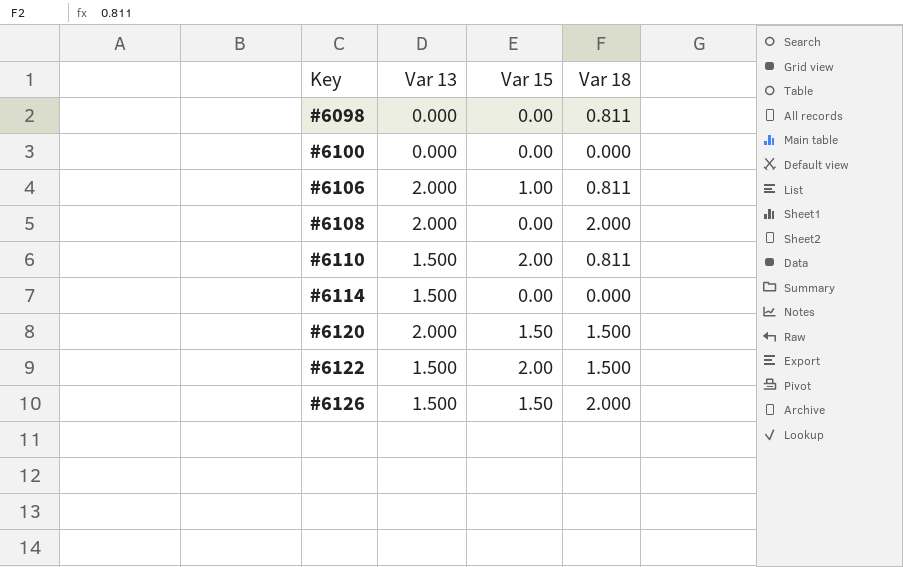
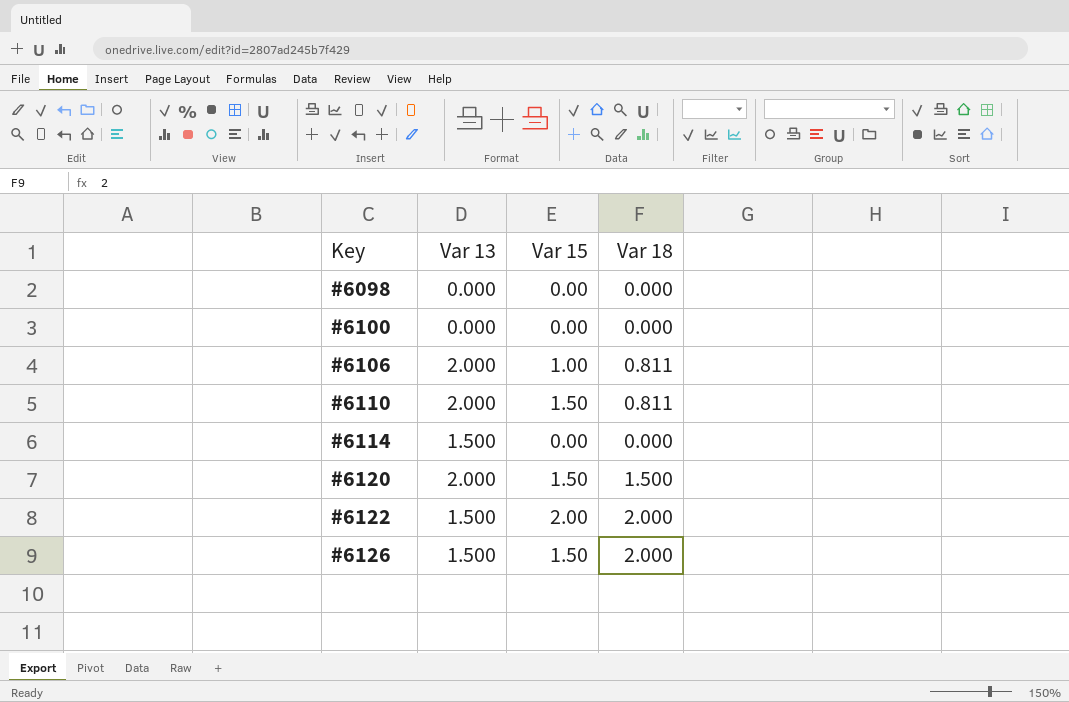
row #6108: 2.000 | 0.00 | 2.000 -> none
#6098 | Var 18: 0.811 -> 0.000
#6110 | Var 13: 1.500 -> 2.000
#6110 | Var 15: 2.00 -> 1.50
#6122 | Var 18: 1.500 -> 2.000

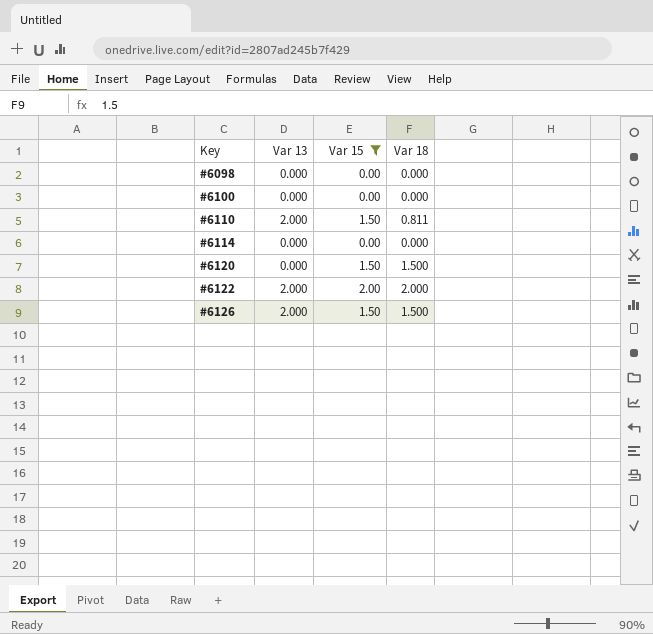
filter: none -> Var 15 != 1.00
#6114 | Var 13: 1.500 -> 0.000
#6120 | Var 13: 2.000 -> 0.000
#6122 | Var 13: 1.500 -> 2.000
#6126 | Var 13: 1.500 -> 2.000
#6126 | Var 18: 2.000 -> 1.500

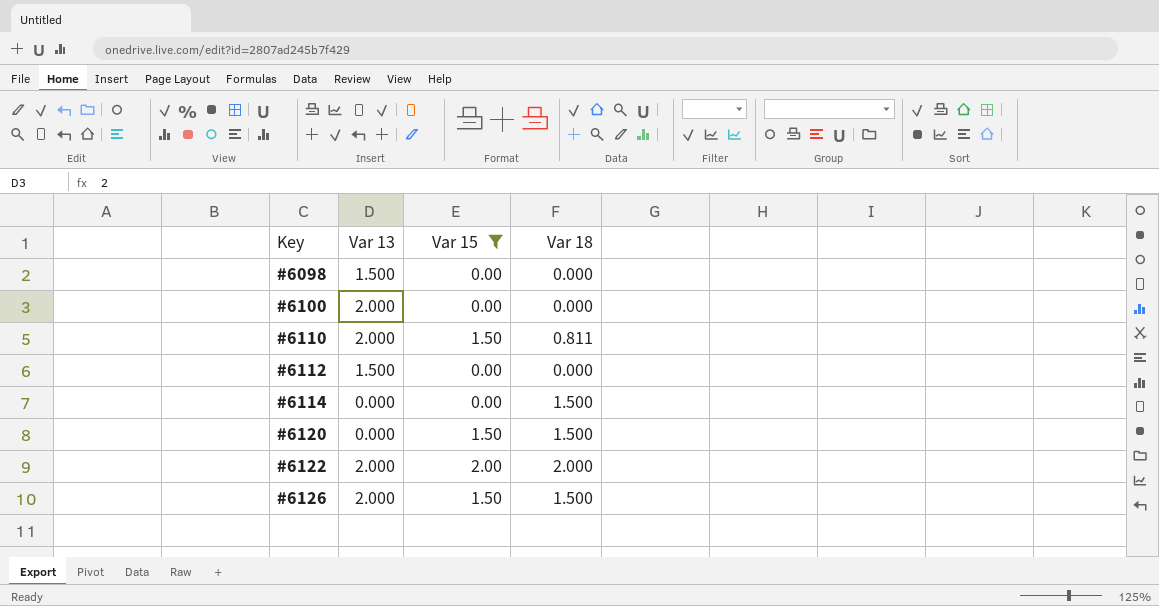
#6098 | Var 13: 0.000 -> 1.500
#6100 | Var 13: 0.000 -> 2.000
row #6112: none -> 1.500 | 0.00 | 0.000
#6114 | Var 18: 0.000 -> 1.500

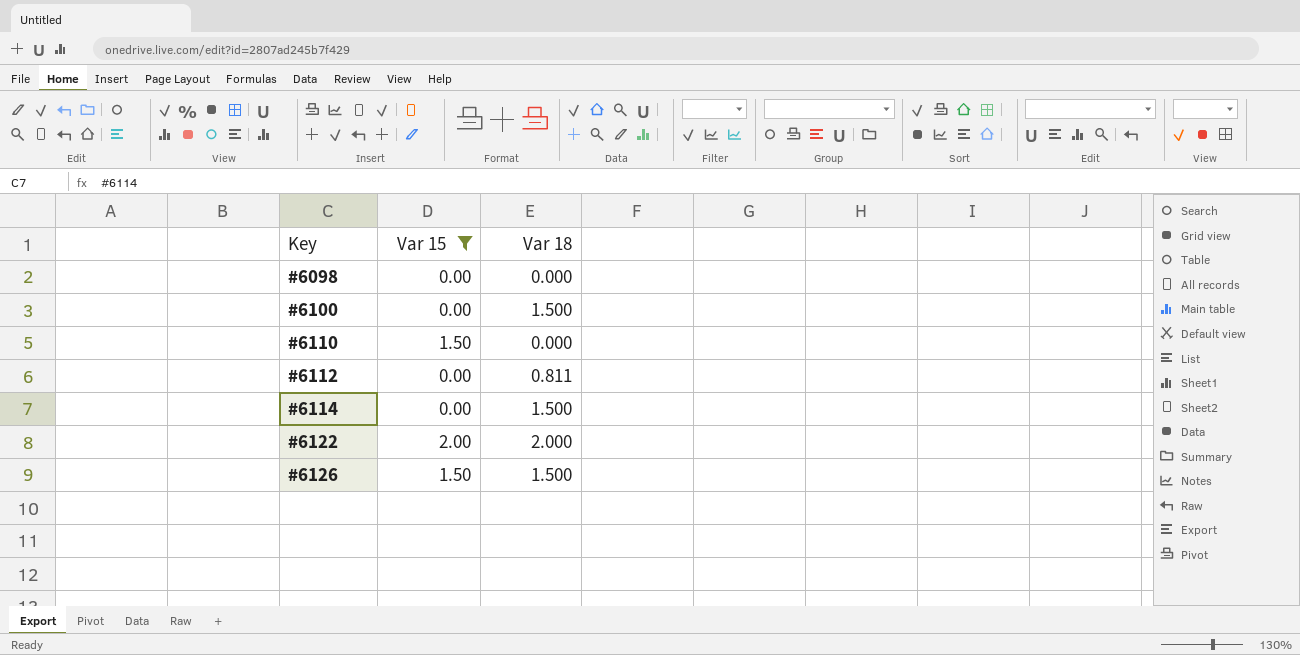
column Var 13 | position: 2 -> none
row #6120: 0.000 | 1.50 | 1.500 -> none
#6100 | Var 18: 0.000 -> 1.500
#6110 | Var 18: 0.811 -> 0.000
#6112 | Var 18: 0.000 -> 0.811

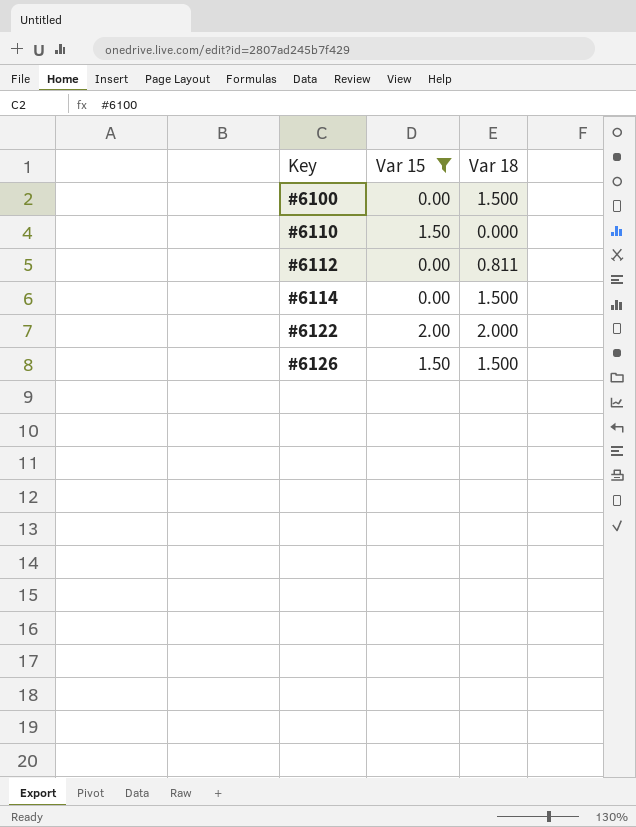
row #6098: 0.00 | 0.000 -> none

